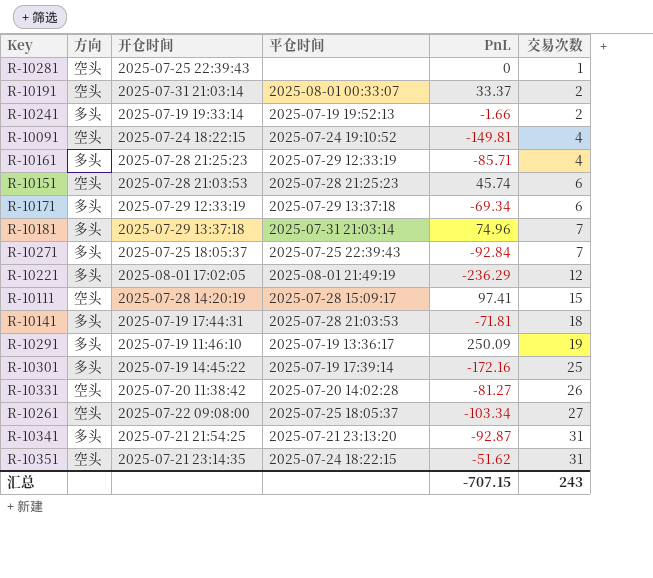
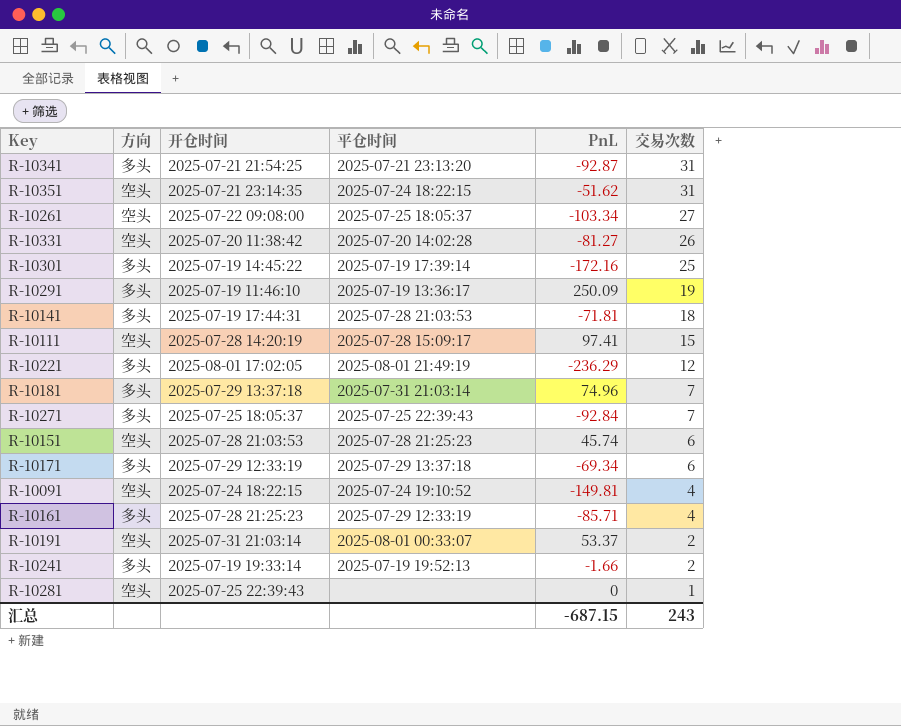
row order: 交易次数 ascending -> 交易次数 descending
R-10191 | PnL: 33.37 -> 53.37
汇总 | PnL: -707.15 -> -687.15

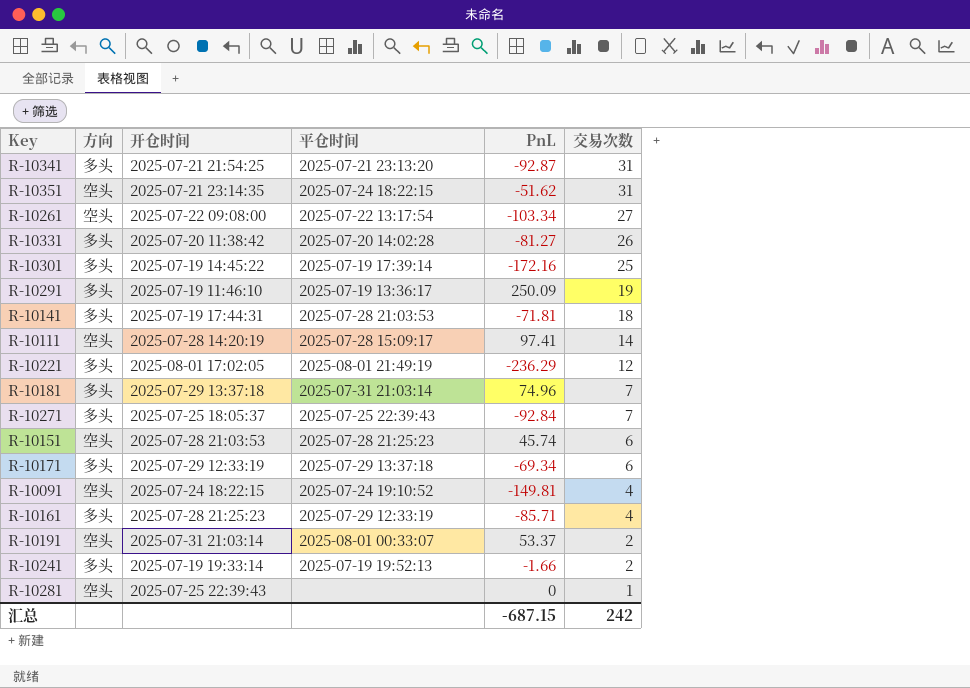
R-10261 | 平仓时间: 2025-07-25 18:05:37 -> 2025-07-22 13:17:54
R-10331 | 方向: 空头 -> 多头
R-10111 | 交易次数: 15 -> 14
汇总 | 交易次数: 243 -> 242

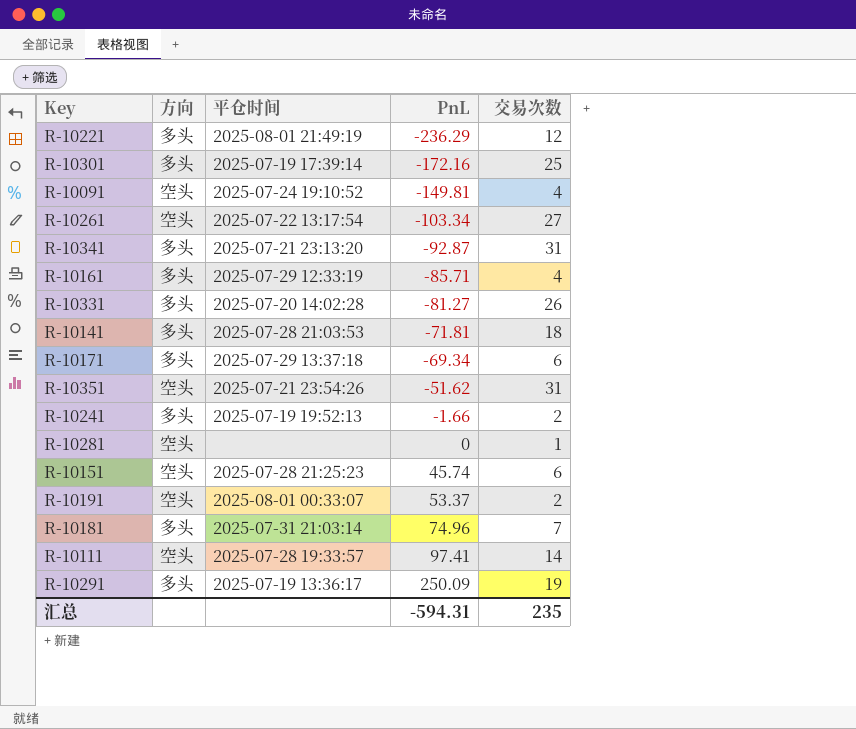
row order: 交易次数 descending -> PnL ascending
column 开仓时间 | position: 3 -> none
row R-10271: 多头 | 2025-07-25 18:05:37 | 2025-07-25 22:39:43 | -92.84 | 7 -> none
R-10351 | 平仓时间: 2025-07-24 18:22:15 -> 2025-07-21 23:54:26
R-10111 | 平仓时间: 2025-07-28 15:09:17 -> 2025-07-28 19:33:57
汇总 | PnL: -687.15 -> -594.31
汇总 | 交易次数: 242 -> 235

